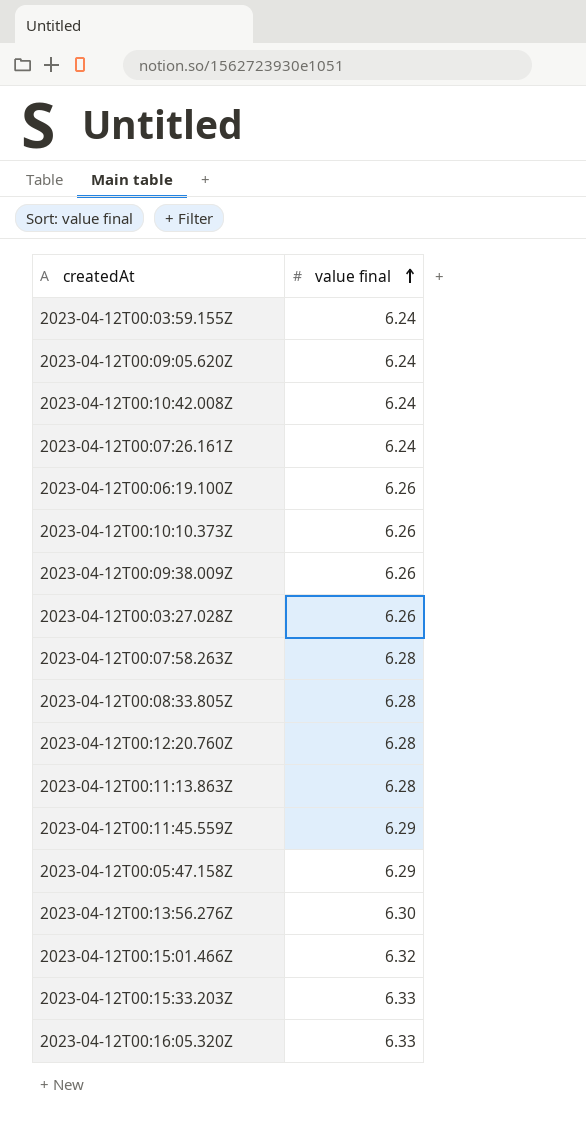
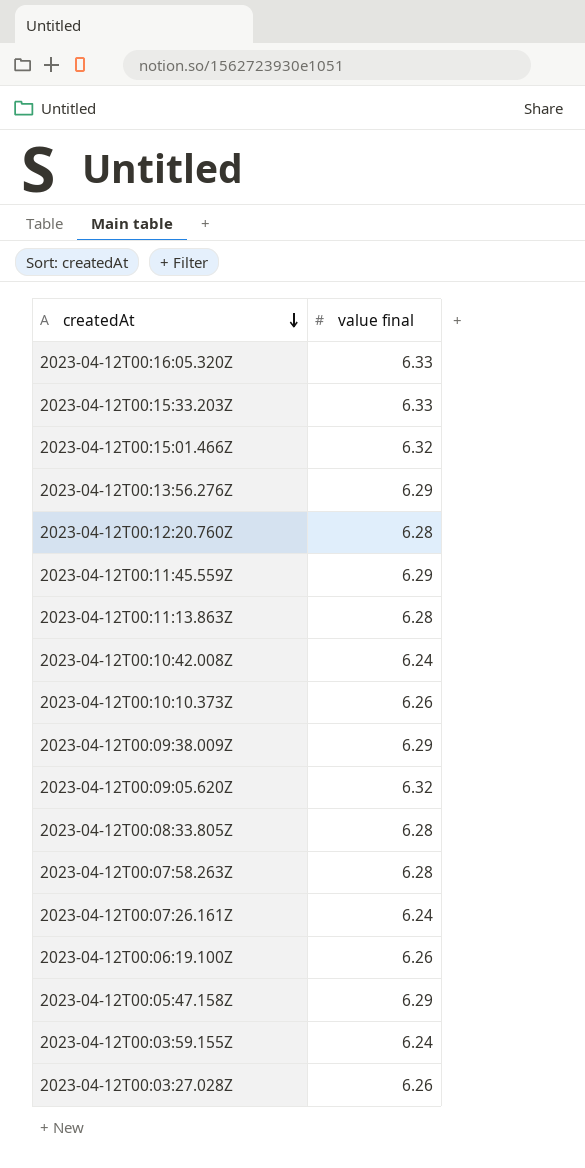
row order: value final ascending -> createdAt descending
2023-04-12T00:13:56.276Z | value final: 6.30 -> 6.29
2023-04-12T00:09:38.009Z | value final: 6.26 -> 6.29
2023-04-12T00:09:05.620Z | value final: 6.24 -> 6.32

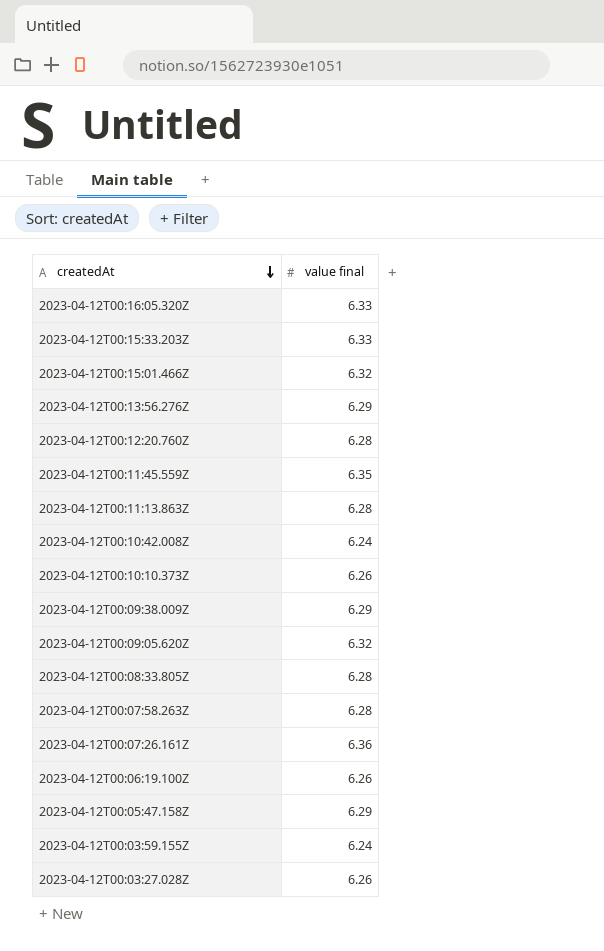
2023-04-12T00:11:45.559Z | value final: 6.29 -> 6.35
2023-04-12T00:07:26.161Z | value final: 6.24 -> 6.36

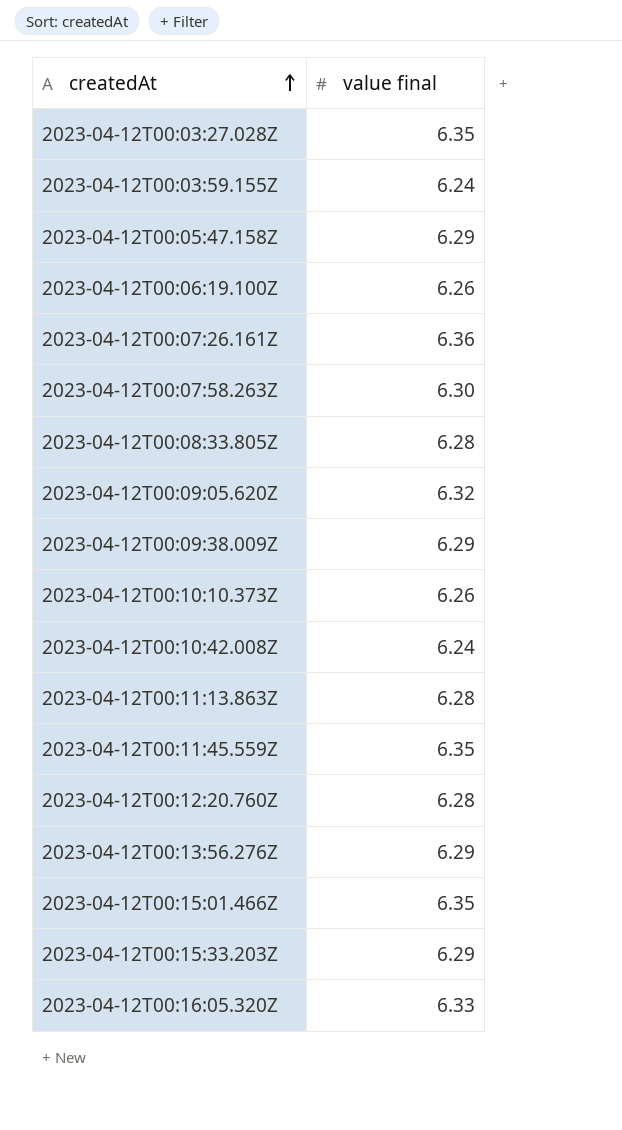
row order: createdAt descending -> createdAt ascending
2023-04-12T00:03:27.028Z | value final: 6.26 -> 6.35
2023-04-12T00:07:58.263Z | value final: 6.28 -> 6.30
2023-04-12T00:15:01.466Z | value final: 6.32 -> 6.35
2023-04-12T00:15:33.203Z | value final: 6.33 -> 6.29

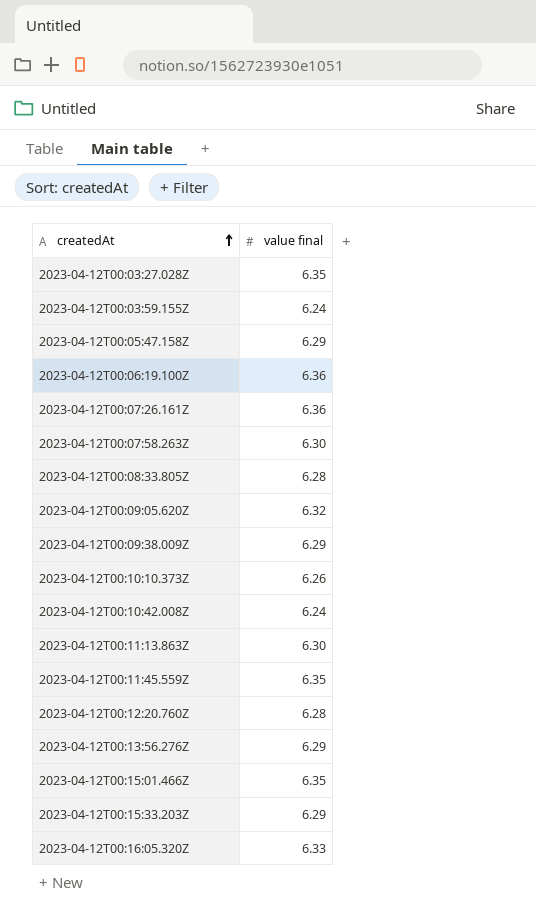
2023-04-12T00:06:19.100Z | value final: 6.26 -> 6.36
2023-04-12T00:11:13.863Z | value final: 6.28 -> 6.30

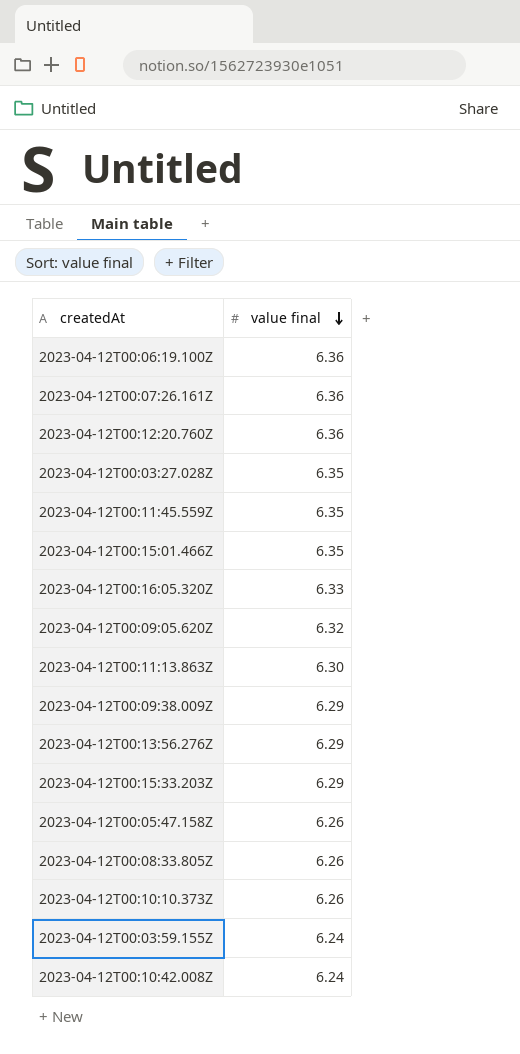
row order: createdAt ascending -> value final descending
row 2023-04-12T00:07:58.263Z: 6.30 -> none
2023-04-12T00:12:20.760Z | value final: 6.28 -> 6.36
2023-04-12T00:05:47.158Z | value final: 6.29 -> 6.26
2023-04-12T00:08:33.805Z | value final: 6.28 -> 6.26

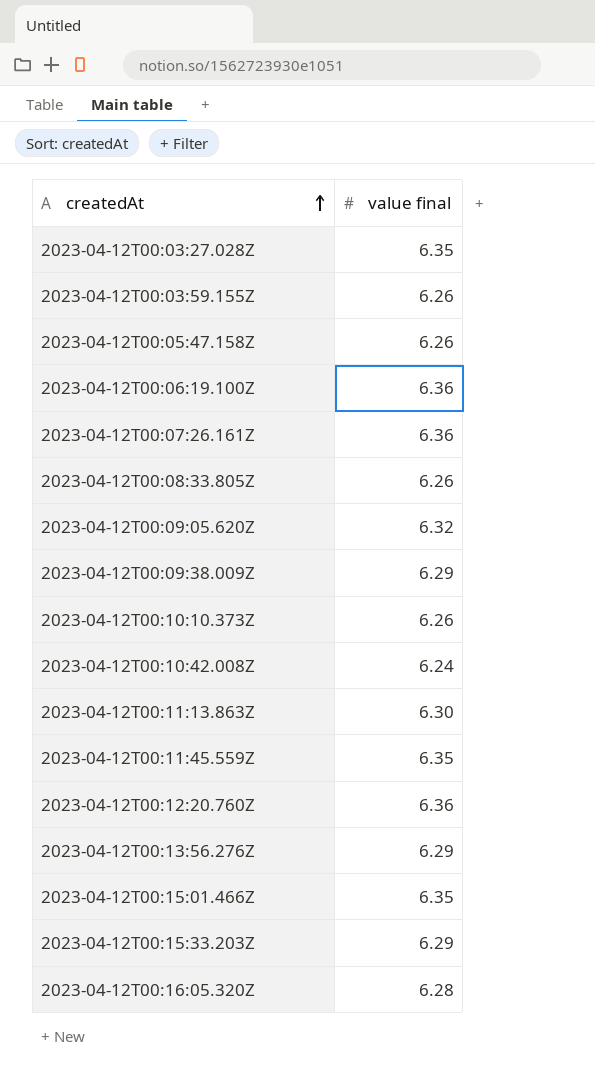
row order: value final descending -> createdAt ascending
2023-04-12T00:03:59.155Z | value final: 6.24 -> 6.26
2023-04-12T00:16:05.320Z | value final: 6.33 -> 6.28

